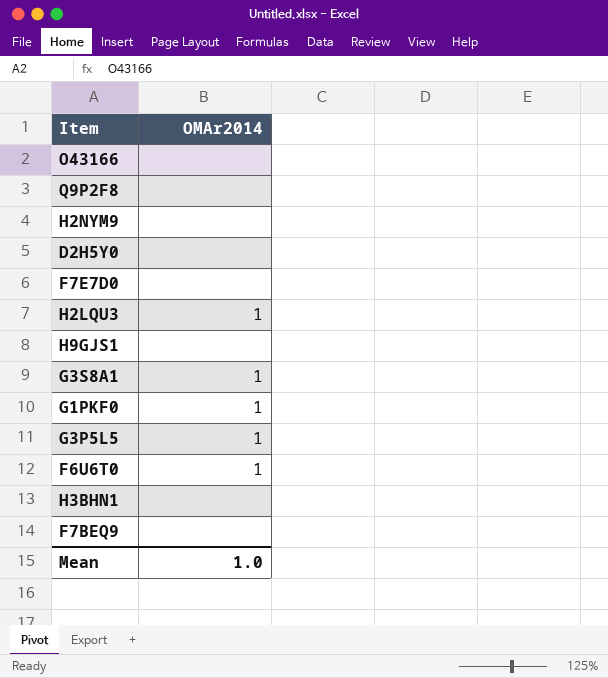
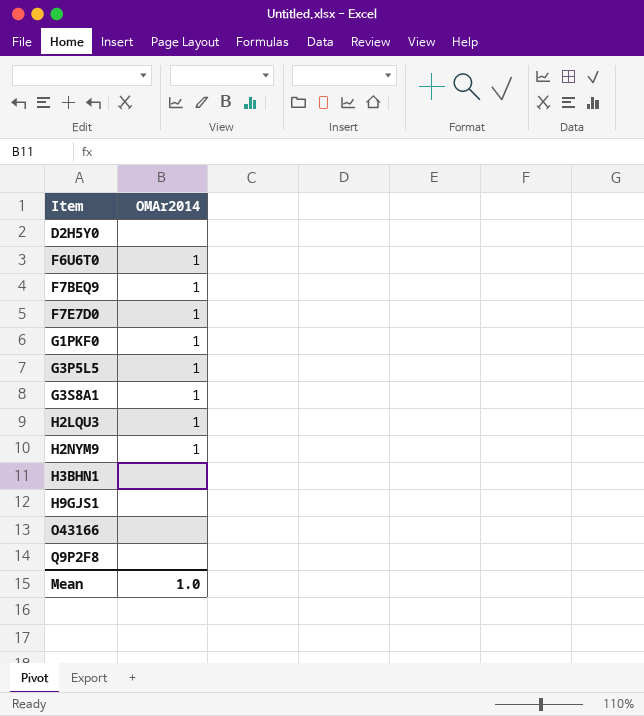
row order: none -> Item ascending
F7BEQ9 | OMAr2014: none -> 1
F7E7D0 | OMAr2014: none -> 1
H2NYM9 | OMAr2014: none -> 1

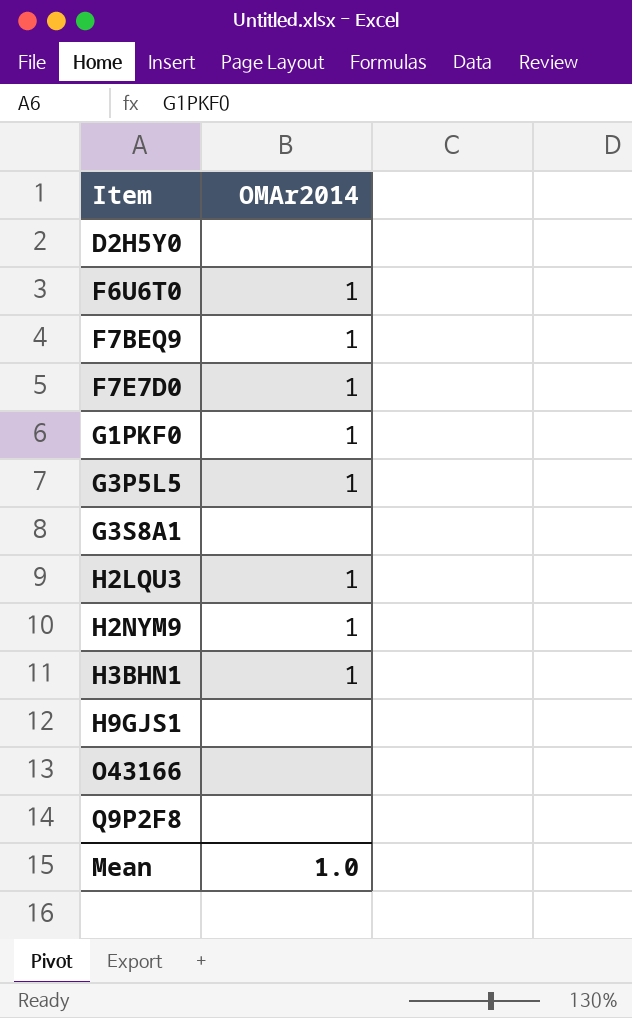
G3S8A1 | OMAr2014: 1 -> none
H3BHN1 | OMAr2014: none -> 1

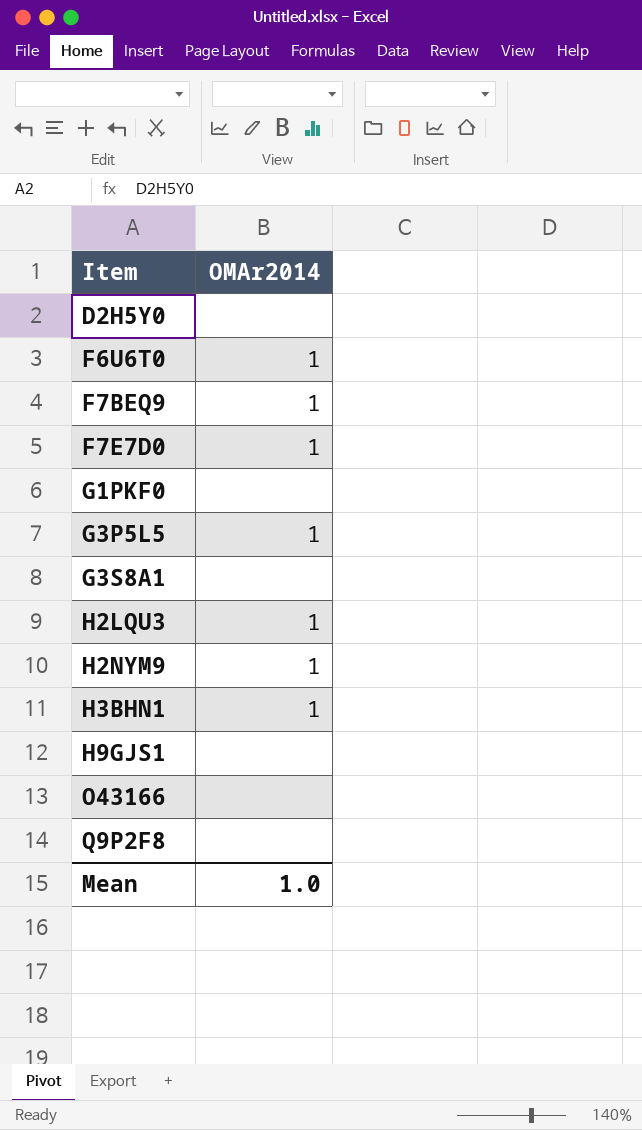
G1PKF0 | OMAr2014: 1 -> none

